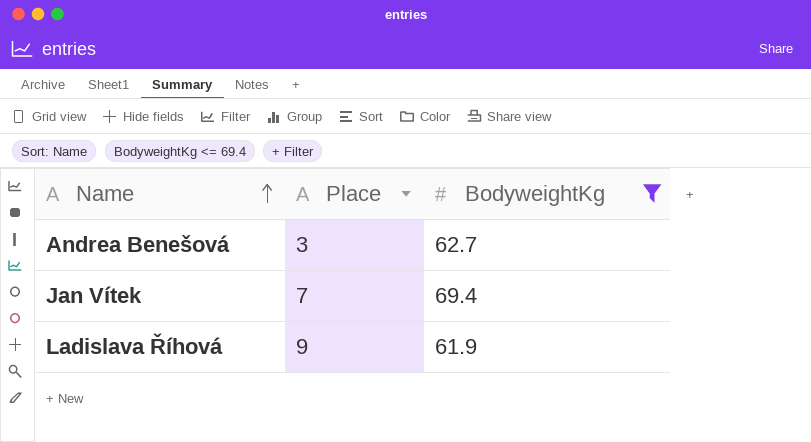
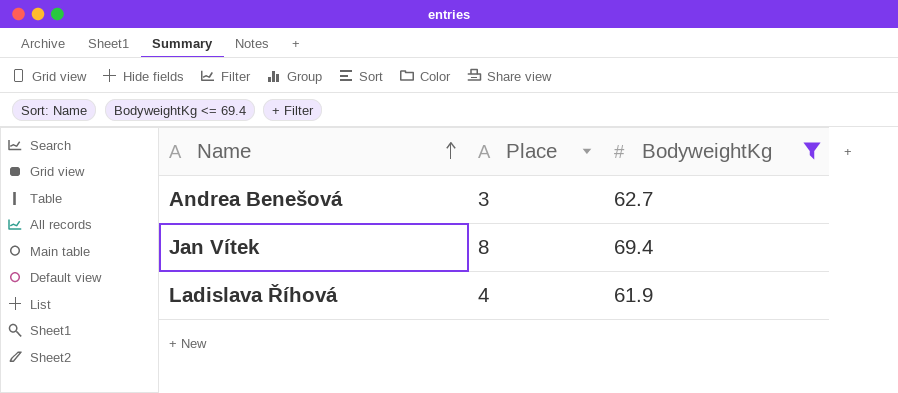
Jan Vítek | Place: 7 -> 8
Ladislava Říhová | Place: 9 -> 4

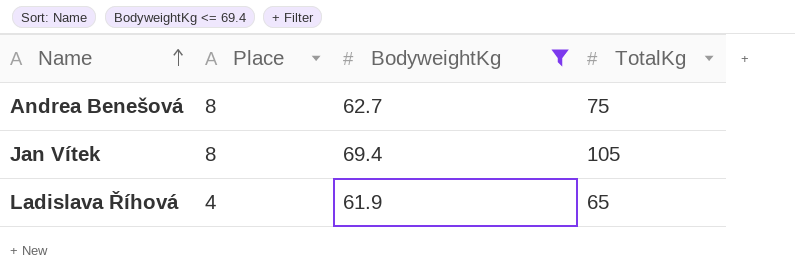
column TotalKg | position: none -> 4
Andrea Benešová | Place: 3 -> 8

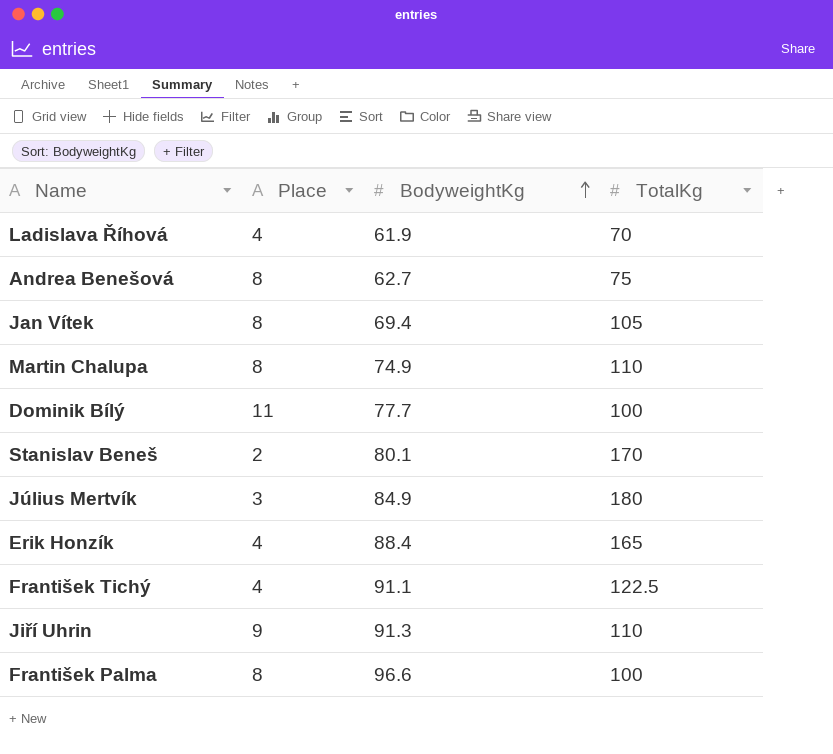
filter: BodyweightKg <= 69.4 -> none
row order: Name ascending -> BodyweightKg ascending
Ladislava Říhová | TotalKg: 65 -> 70

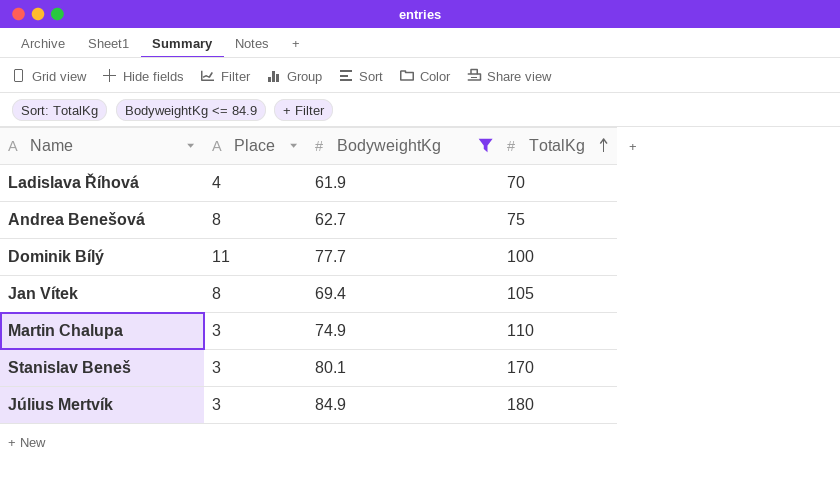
filter: none -> BodyweightKg <= 84.9
row order: BodyweightKg ascending -> TotalKg ascending
Martin Chalupa | Place: 8 -> 3
Stanislav Beneš | Place: 2 -> 3

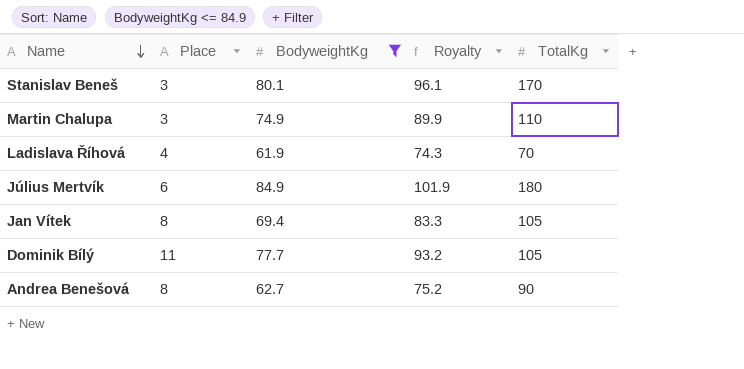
row order: TotalKg ascending -> Name descending
column Royalty | formula: none -> [BodyweightKg] * 1.2
Július Mertvík | Place: 3 -> 6
Dominik Bílý | TotalKg: 100 -> 105
Andrea Benešová | TotalKg: 75 -> 90

